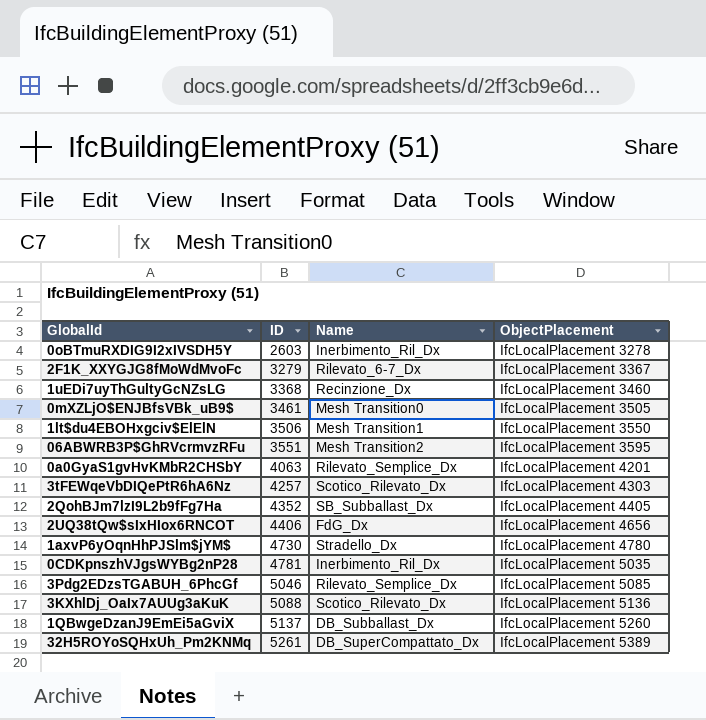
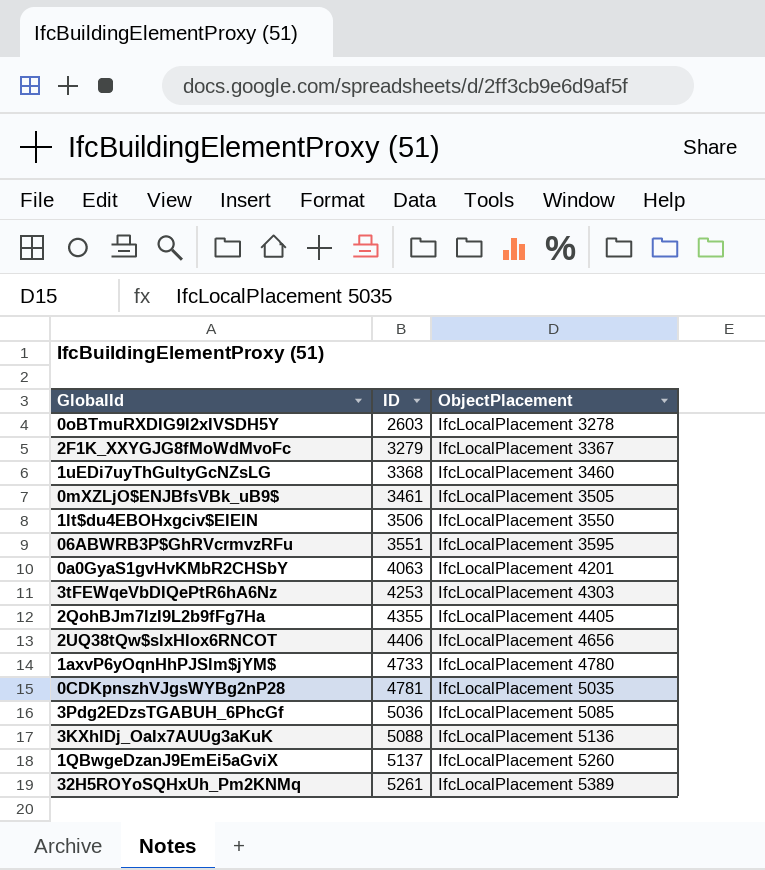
column Name | position: 3 -> none
3tFEWqeVbDIQePtR6hA6Nz | ID: 4257 -> 4253
2QohBJm7lzI9L2b9fFg7Ha | ID: 4352 -> 4355
1axvP6yOqnHhPJSlm$jYM$ | ID: 4730 -> 4733
3Pdg2EDzsTGABUH_6PhcGf | ID: 5046 -> 5036

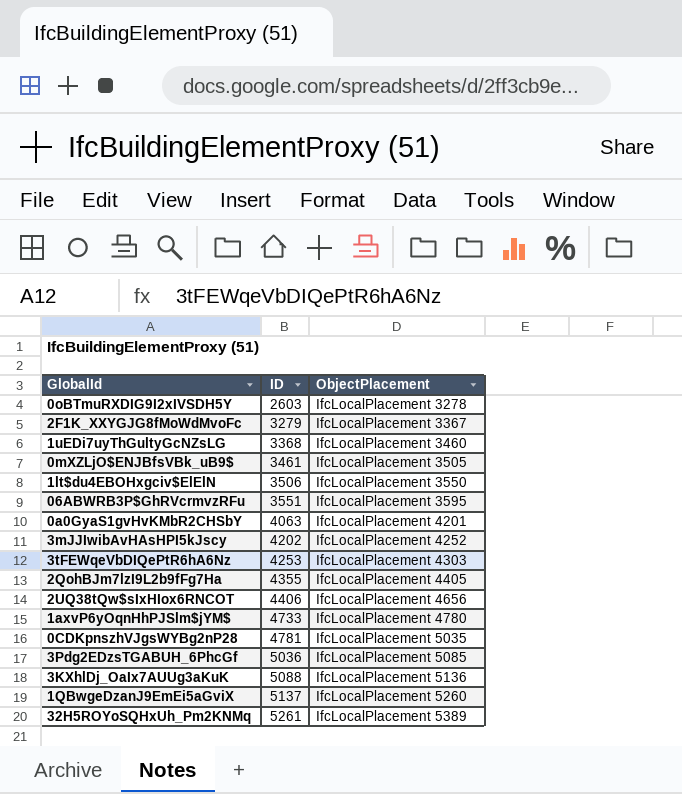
row 3mJJIwibAvHAsHPI5kJscy: none -> 4202 | IfcLocalPlacement 4252

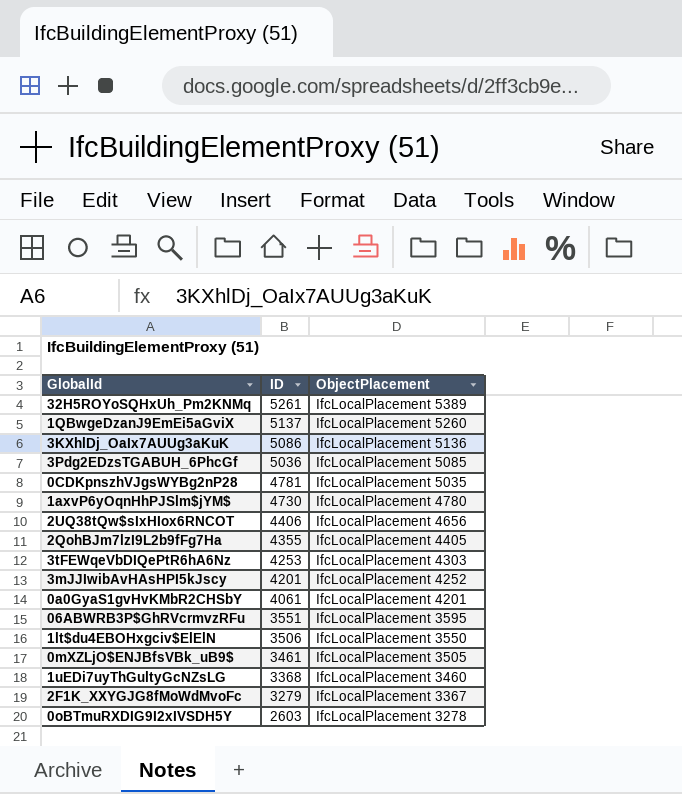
row order: ID ascending -> ID descending
3KXhlDj_OaIx7AUUg3aKuK | ID: 5088 -> 5086
1axvP6yOqnHhPJSlm$jYM$ | ID: 4733 -> 4730
3mJJIwibAvHAsHPI5kJscy | ID: 4202 -> 4201
0a0GyaS1gvHvKMbR2CHSbY | ID: 4063 -> 4061

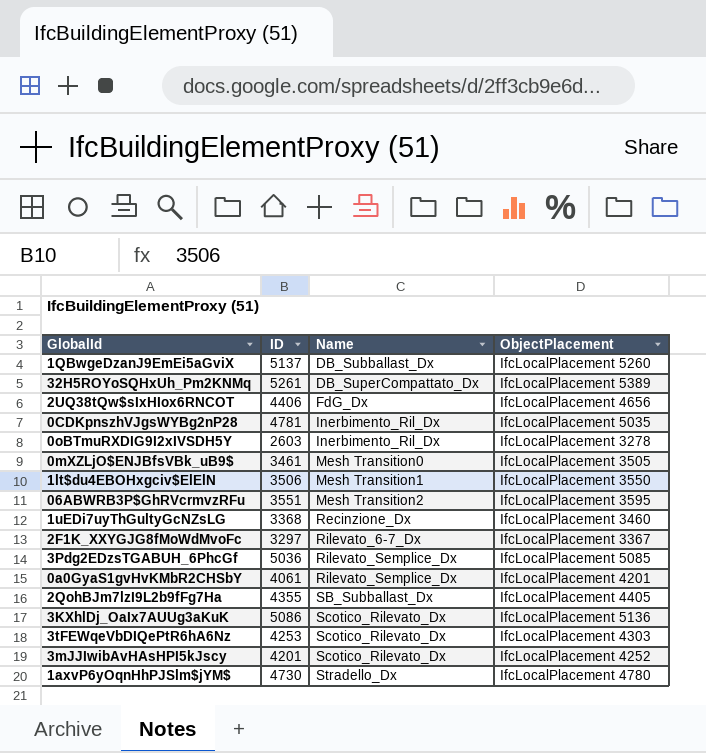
row order: ID descending -> Name ascending
column Name | position: none -> 3
2F1K_XXYGJG8fMoWdMvoFc | ID: 3279 -> 3297

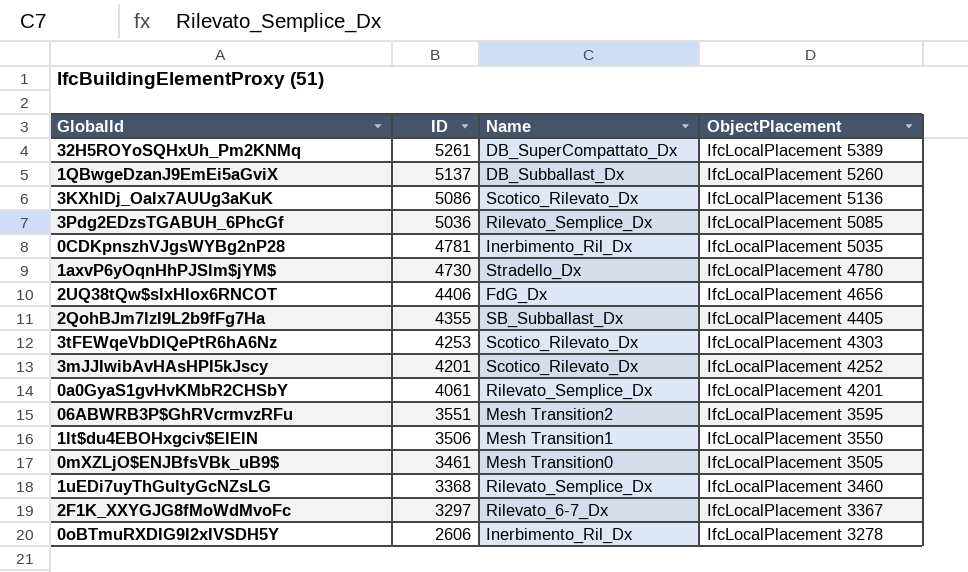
row order: Name ascending -> ID descending
1uEDi7uyThGultyGcNZsLG | Name: Recinzione_Dx -> Rilevato_Semplice_Dx
0oBTmuRXDIG9I2xIVSDH5Y | ID: 2603 -> 2606

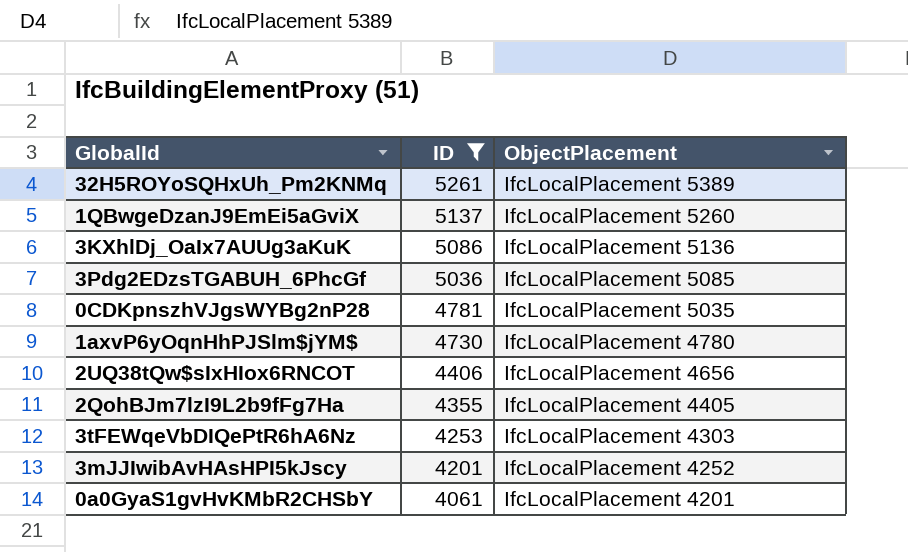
filter: none -> ID >= 4061
column Name | position: 3 -> none

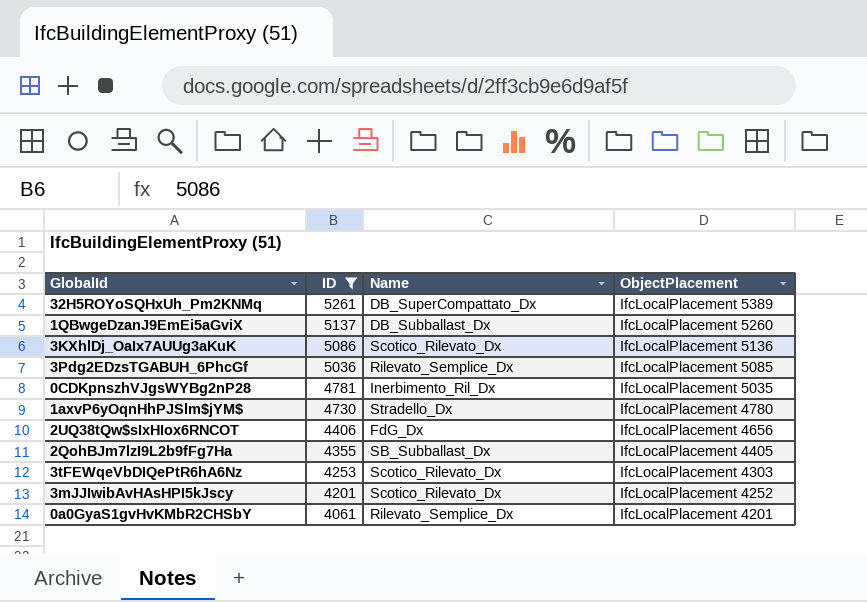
column Name | position: none -> 3

